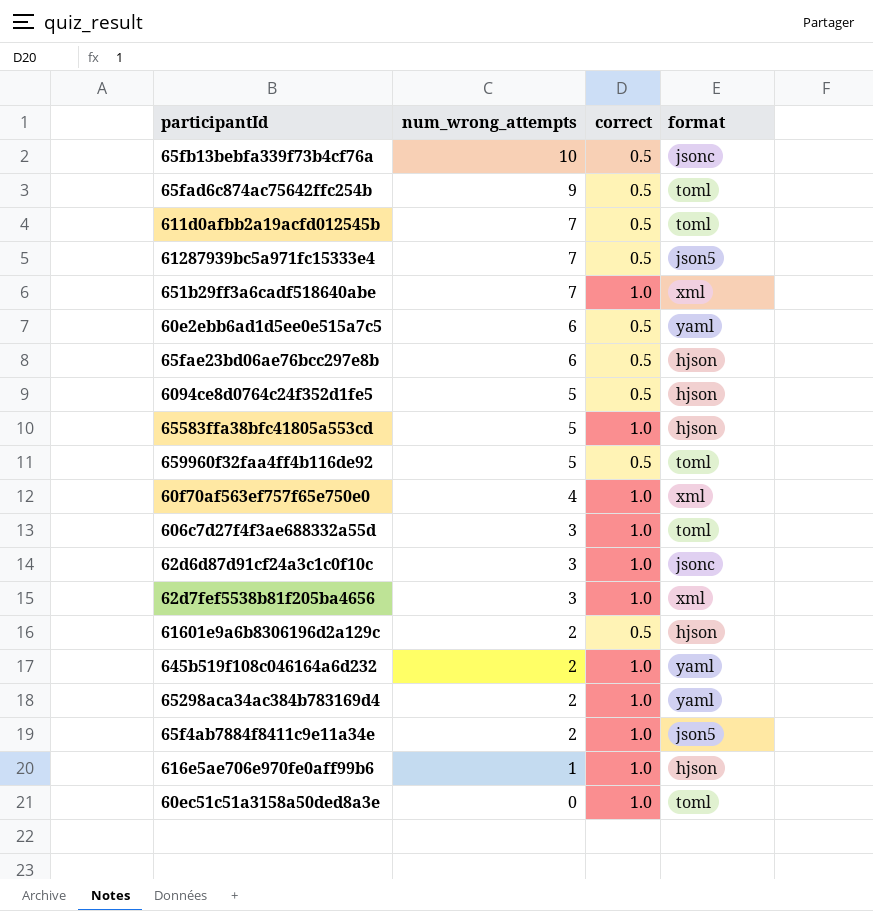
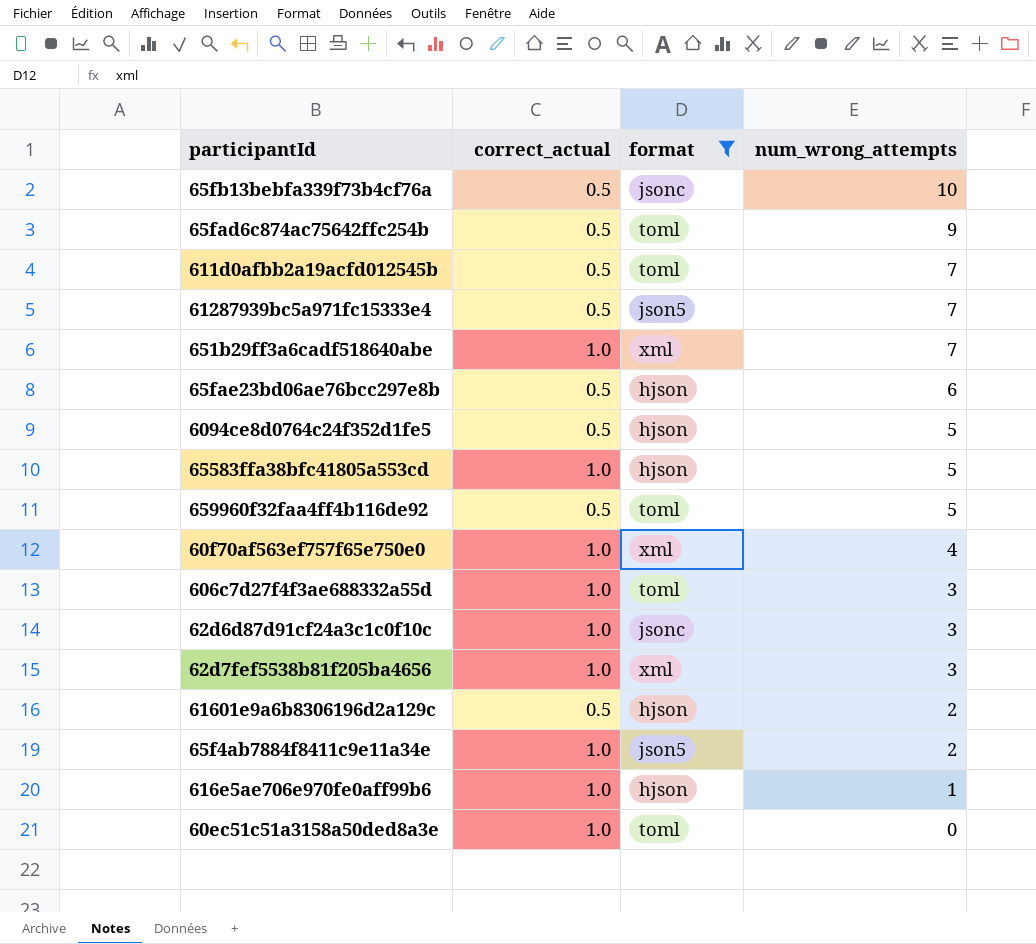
filter: none -> format != yaml
column name: correct -> correct_actual
column num_wrong_attempts | position: 2 -> 4

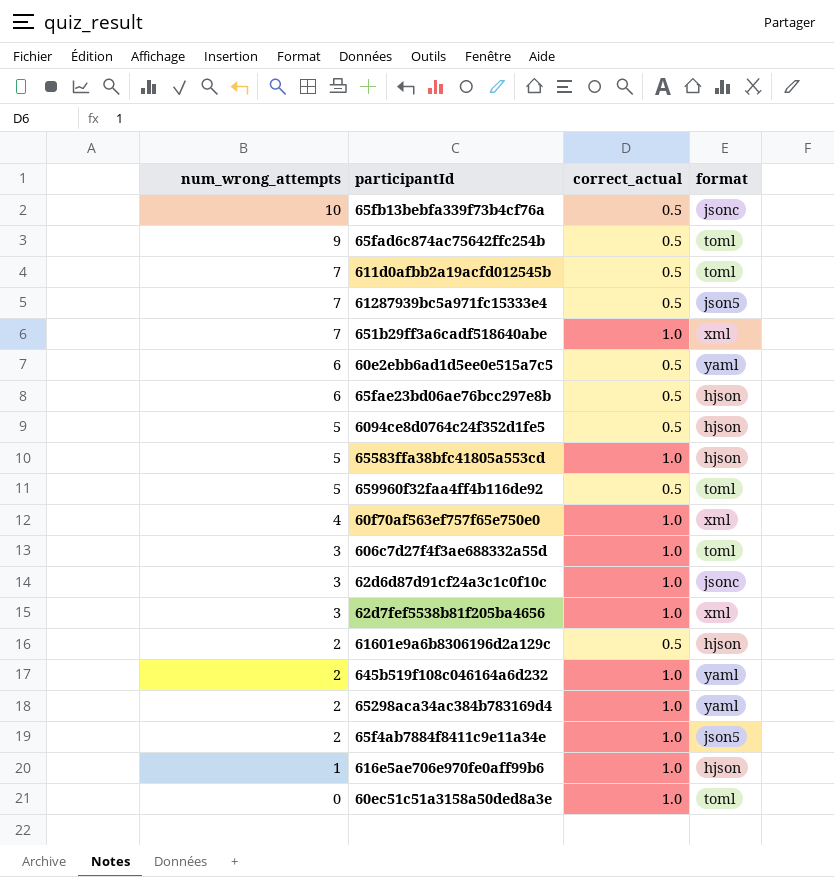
filter: format != yaml -> none
column num_wrong_attempts | position: 4 -> 1

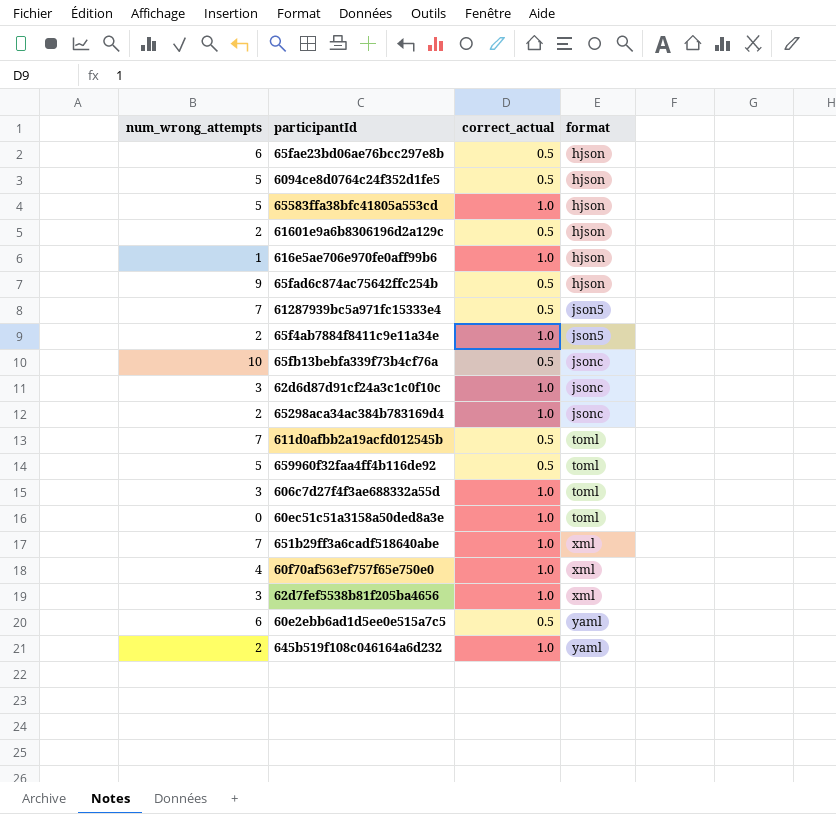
row order: num_wrong_attempts descending -> format ascending
65fad6c874ac75642ffc254b | format: toml -> hjson
65298aca34ac384b783169d4 | format: yaml -> jsonc

